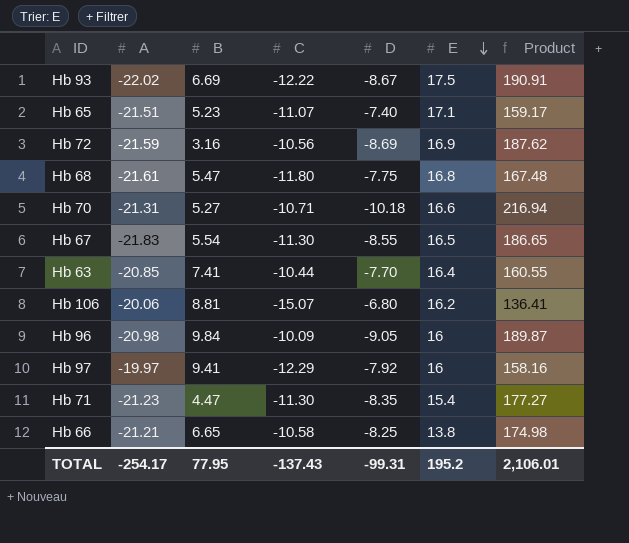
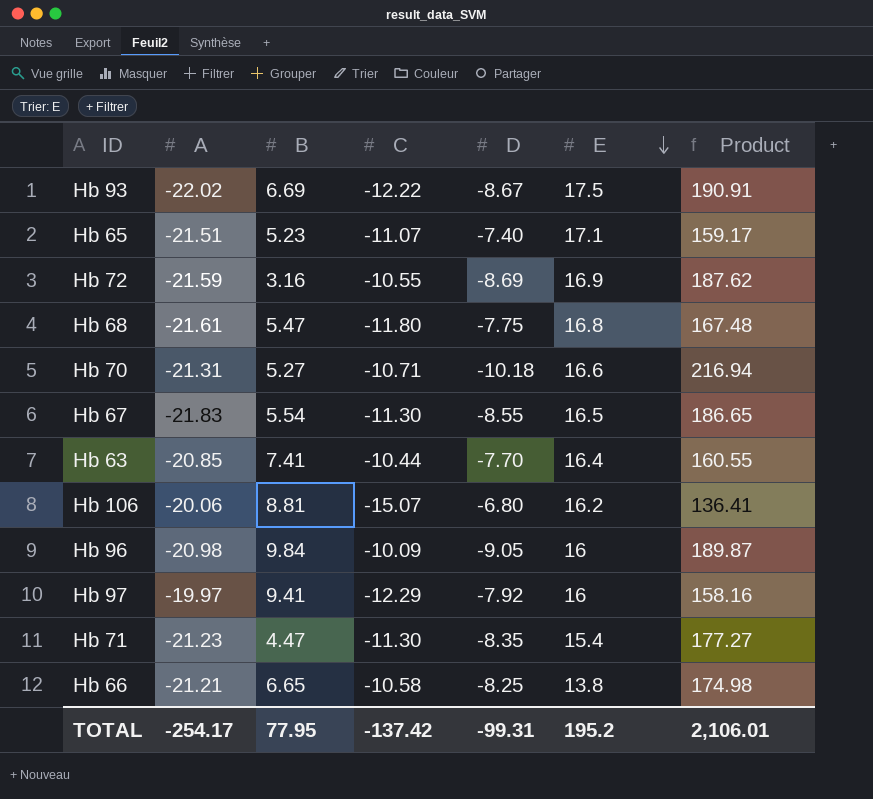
Hb 72 | C: -10.56 -> -10.55
TOTAL | C: -137.43 -> -137.42

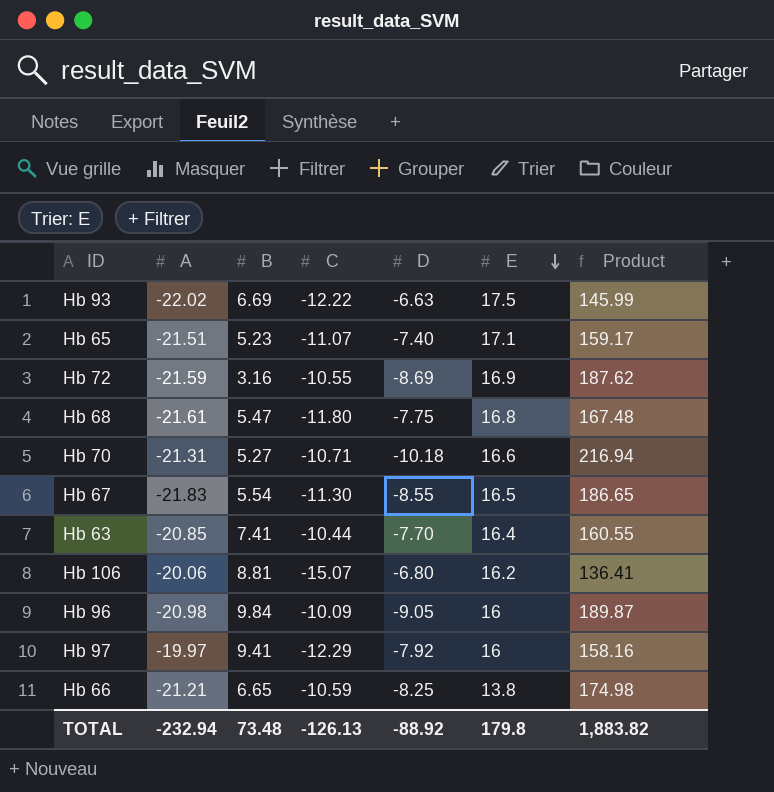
row Hb 71: -21.23 | 4.47 | -11.30 | -8.35 | 15.4 | 177.27 -> none
Hb 93 | D: -8.67 -> -6.63
Hb 93 | Product: 190.91 -> 145.99
Hb 66 | C: -10.58 -> -10.59
TOTAL | A: -254.17 -> -232.94
TOTAL | B: 77.95 -> 73.48
TOTAL | C: -137.42 -> -126.13
TOTAL | D: -99.31 -> -88.92
TOTAL | E: 195.2 -> 179.8
TOTAL | Product: 2,106.01 -> 1,883.82

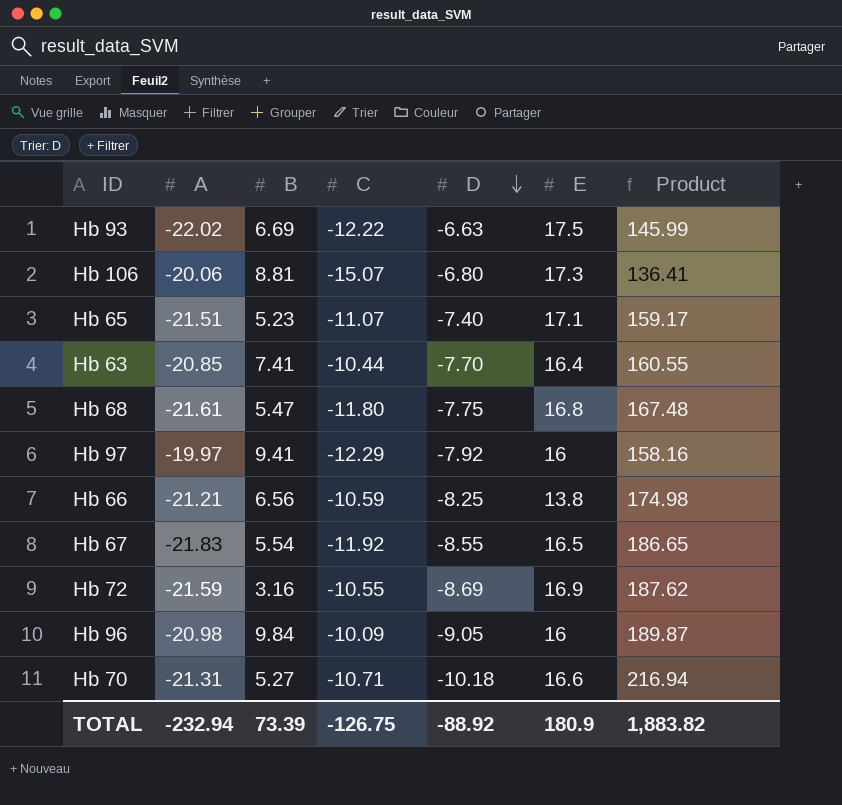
row order: E descending -> D descending
Hb 106 | E: 16.2 -> 17.3
Hb 66 | B: 6.65 -> 6.56
Hb 67 | C: -11.30 -> -11.92
TOTAL | B: 73.48 -> 73.39
TOTAL | C: -126.13 -> -126.75
TOTAL | E: 179.8 -> 180.9

